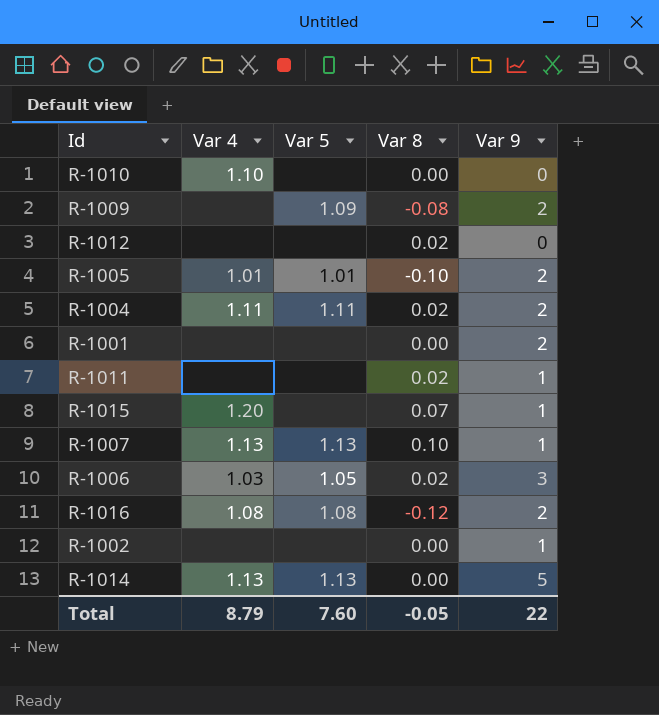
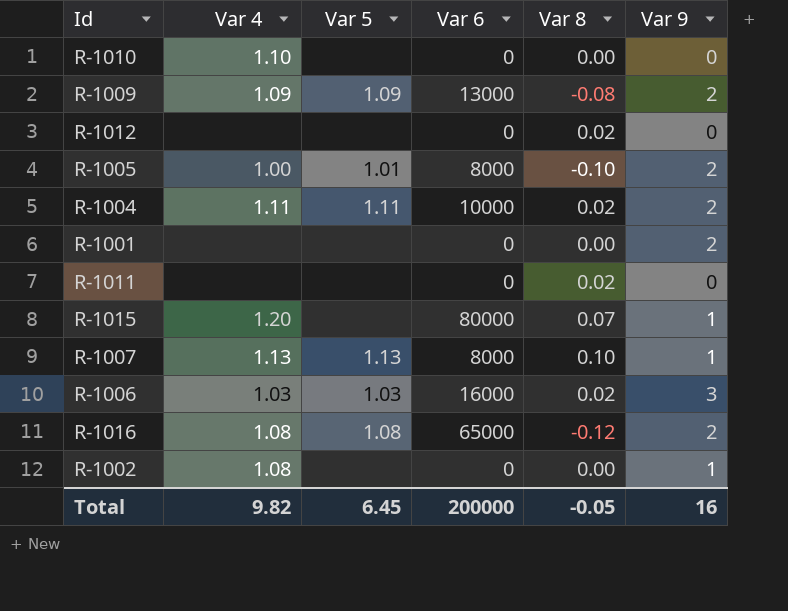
column Var 6 | position: none -> 4
row R-1014: 1.13 | 1.13 | 0.00 | 5 -> none
R-1009 | Var 4: none -> 1.09
R-1005 | Var 4: 1.01 -> 1.00
R-1011 | Var 9: 1 -> 0
R-1006 | Var 5: 1.05 -> 1.03
R-1002 | Var 4: none -> 1.08
Total | Var 4: 8.79 -> 9.82
Total | Var 5: 7.60 -> 6.45
Total | Var 9: 22 -> 16

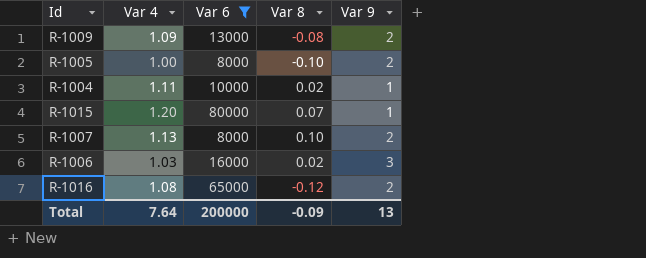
filter: none -> Var 6 != 0
column Var 5 | position: 3 -> none
R-1004 | Var 9: 2 -> 1
R-1007 | Var 9: 1 -> 2
Total | Var 4: 9.82 -> 7.64
Total | Var 8: -0.05 -> -0.09
Total | Var 9: 16 -> 13

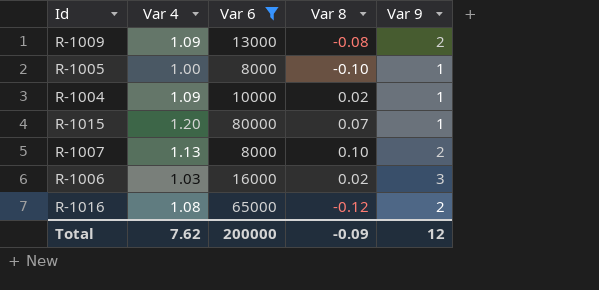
R-1005 | Var 9: 2 -> 1
R-1004 | Var 4: 1.11 -> 1.09
Total | Var 4: 7.64 -> 7.62
Total | Var 9: 13 -> 12

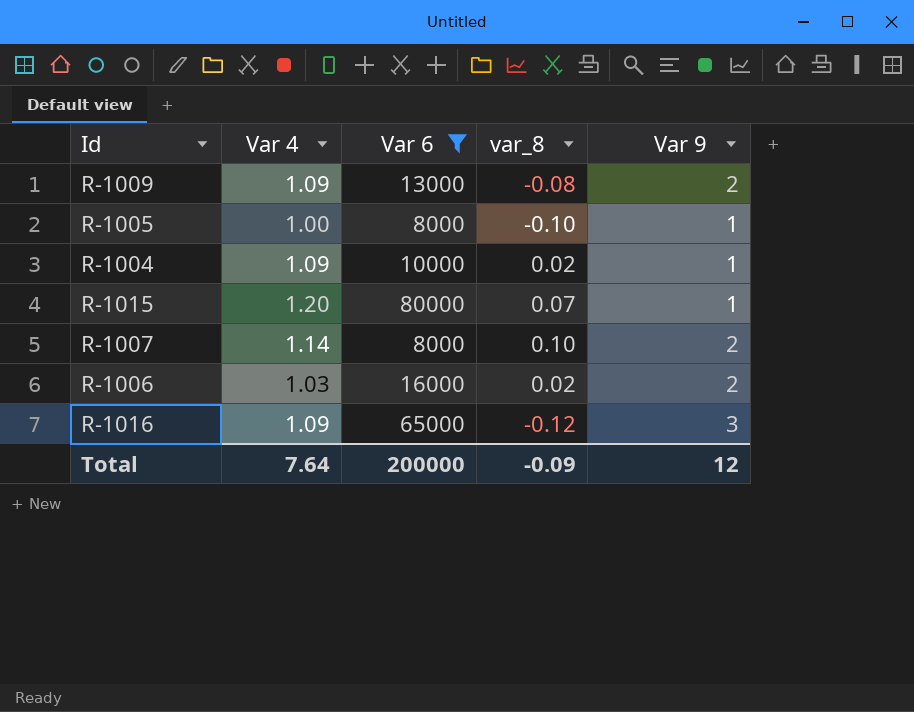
column name: Var 8 -> var_8
R-1007 | Var 4: 1.13 -> 1.14
R-1006 | Var 9: 3 -> 2
R-1016 | Var 4: 1.08 -> 1.09
R-1016 | Var 9: 2 -> 3
Total | Var 4: 7.62 -> 7.64

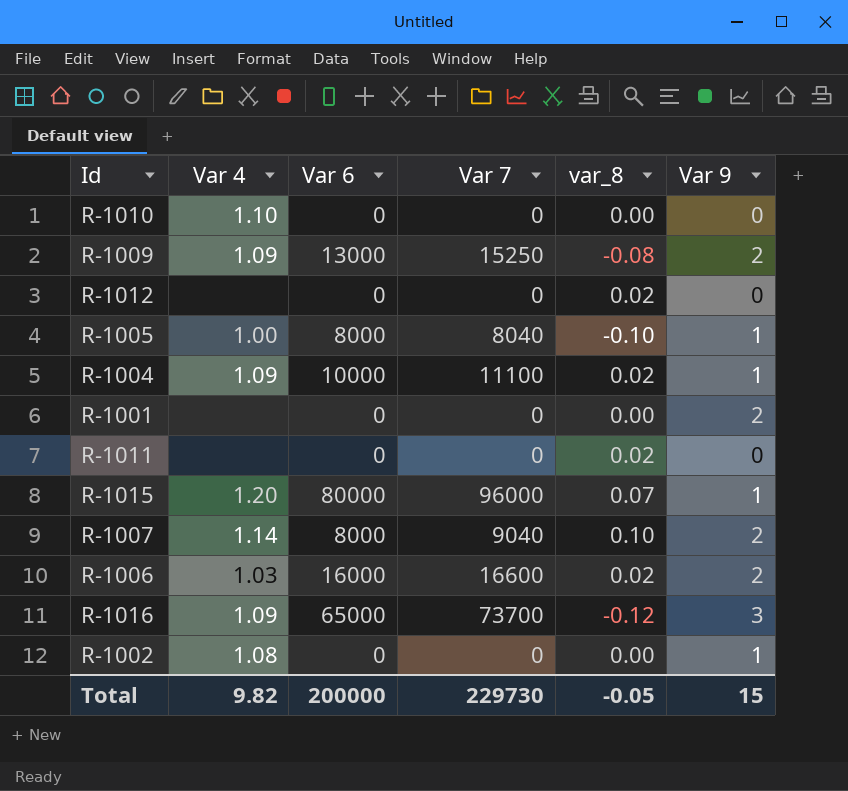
filter: Var 6 != 0 -> none
column Var 7 | position: none -> 4
Total | Var 4: 7.64 -> 9.82
Total | var_8: -0.09 -> -0.05
Total | Var 9: 12 -> 15

